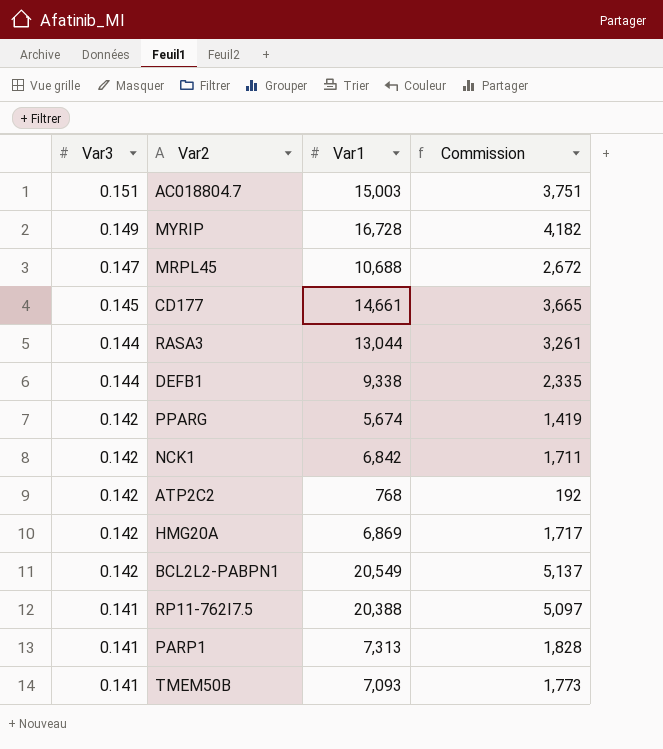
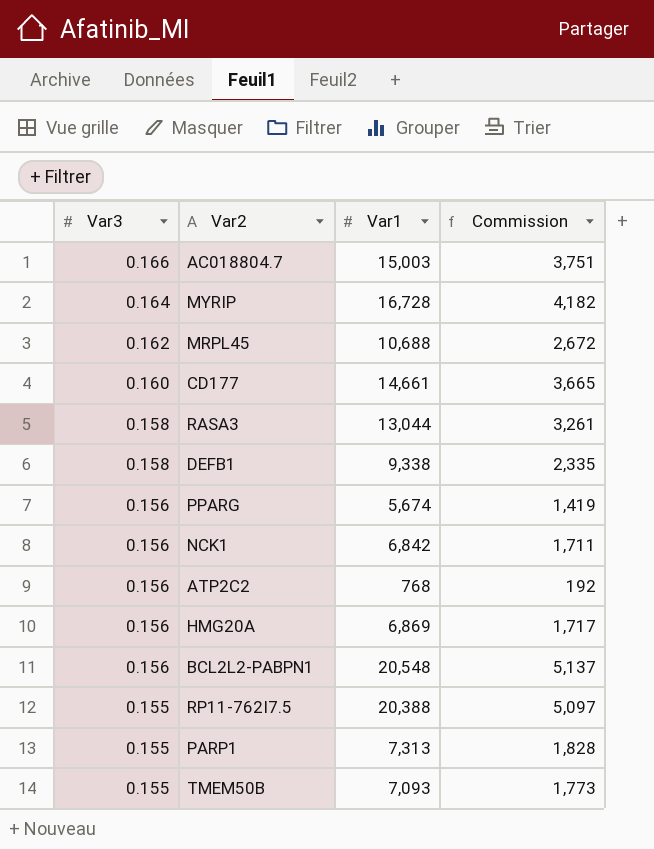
AC018804.7 | Var3: 0.151 -> 0.166
MYRIP | Var3: 0.149 -> 0.164
MRPL45 | Var3: 0.147 -> 0.162
CD177 | Var3: 0.145 -> 0.160
RASA3 | Var3: 0.144 -> 0.158
DEFB1 | Var3: 0.144 -> 0.158
PPARG | Var3: 0.142 -> 0.156
NCK1 | Var3: 0.142 -> 0.156
ATP2C2 | Var3: 0.142 -> 0.156
HMG20A | Var3: 0.142 -> 0.156
BCL2L2-PABPN1 | Var3: 0.142 -> 0.156
BCL2L2-PABPN1 | Var1: 20,549 -> 20,548
RP11-762I7.5 | Var3: 0.141 -> 0.155
PARP1 | Var3: 0.141 -> 0.155
TMEM50B | Var3: 0.141 -> 0.155

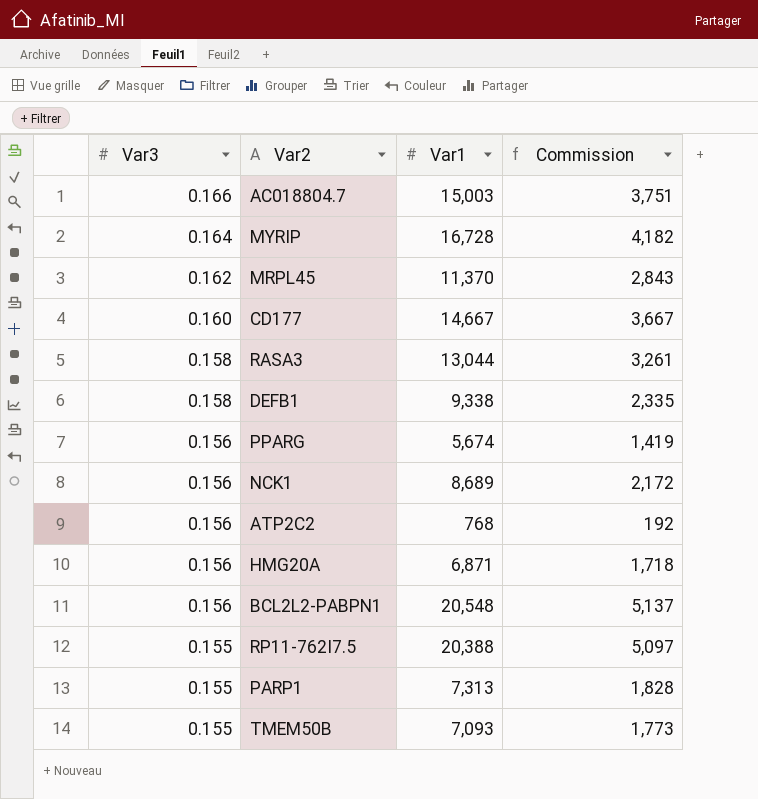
MRPL45 | Var1: 10,688 -> 11,370
MRPL45 | Commission: 2,672 -> 2,843
CD177 | Var1: 14,661 -> 14,667
CD177 | Commission: 3,665 -> 3,667
NCK1 | Var1: 6,842 -> 8,689
NCK1 | Commission: 1,711 -> 2,172
HMG20A | Var1: 6,869 -> 6,871
HMG20A | Commission: 1,717 -> 1,718

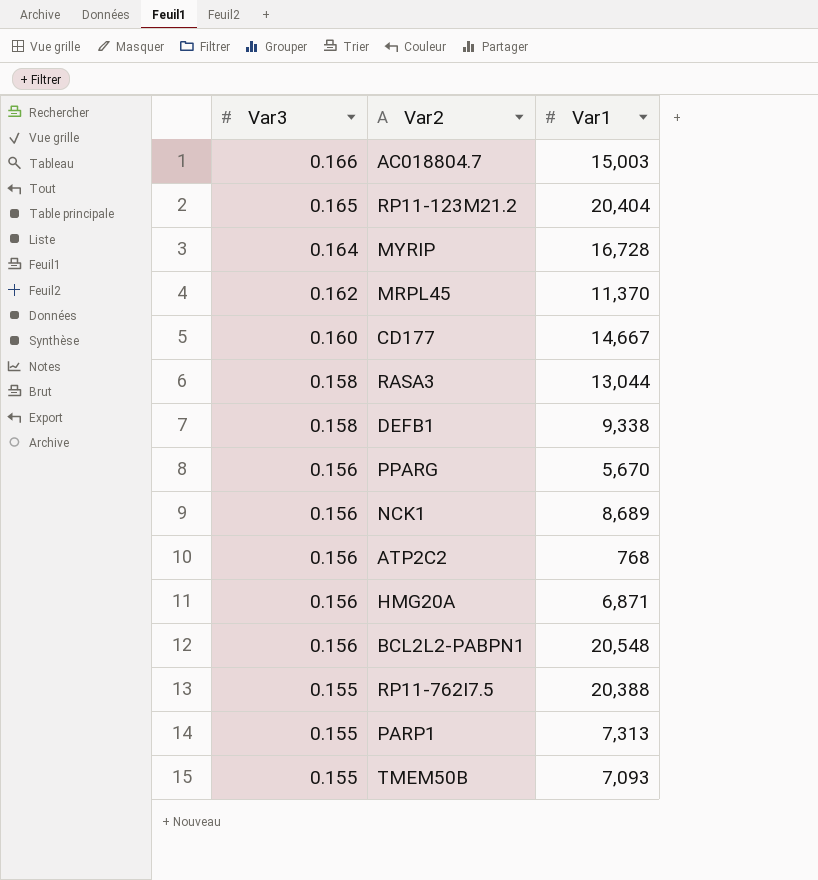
column Commission | formula: [Var1] * 0.25 -> none
row RP11-123M21.2: none -> 0.165 | 20,404
PPARG | Var1: 5,674 -> 5,670

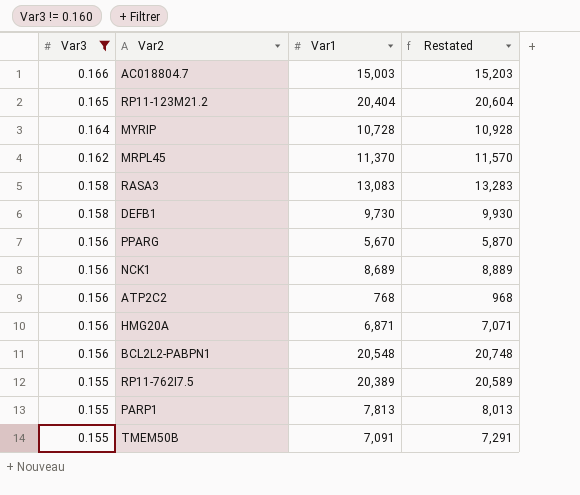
filter: none -> Var3 != 0.160
column Restated | formula: none -> [Var1] + 200
MYRIP | Var1: 16,728 -> 10,728
RASA3 | Var1: 13,044 -> 13,083
DEFB1 | Var1: 9,338 -> 9,730
RP11-762I7.5 | Var1: 20,388 -> 20,389
PARP1 | Var1: 7,313 -> 7,813
TMEM50B | Var1: 7,093 -> 7,091

